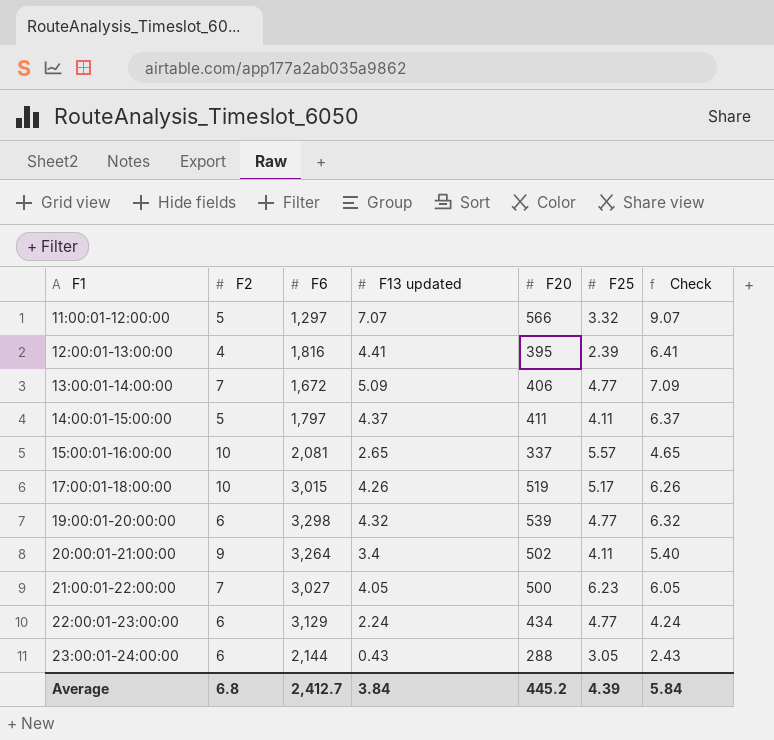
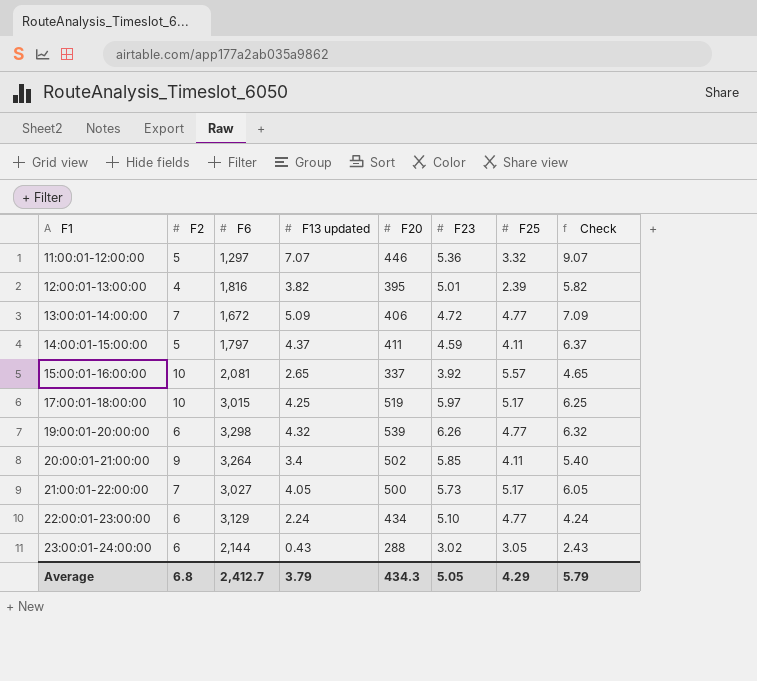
column F23 | position: none -> 6
11:00:01-12:00:00 | F20: 566 -> 446
12:00:01-13:00:00 | F13 updated: 4.41 -> 3.82
12:00:01-13:00:00 | Check: 6.41 -> 5.82
17:00:01-18:00:00 | F13 updated: 4.26 -> 4.25
17:00:01-18:00:00 | Check: 6.26 -> 6.25
21:00:01-22:00:00 | F25: 6.23 -> 5.17
Average | F13 updated: 3.84 -> 3.79
Average | F20: 445.2 -> 434.3
Average | F25: 4.39 -> 4.29
Average | Check: 5.84 -> 5.79

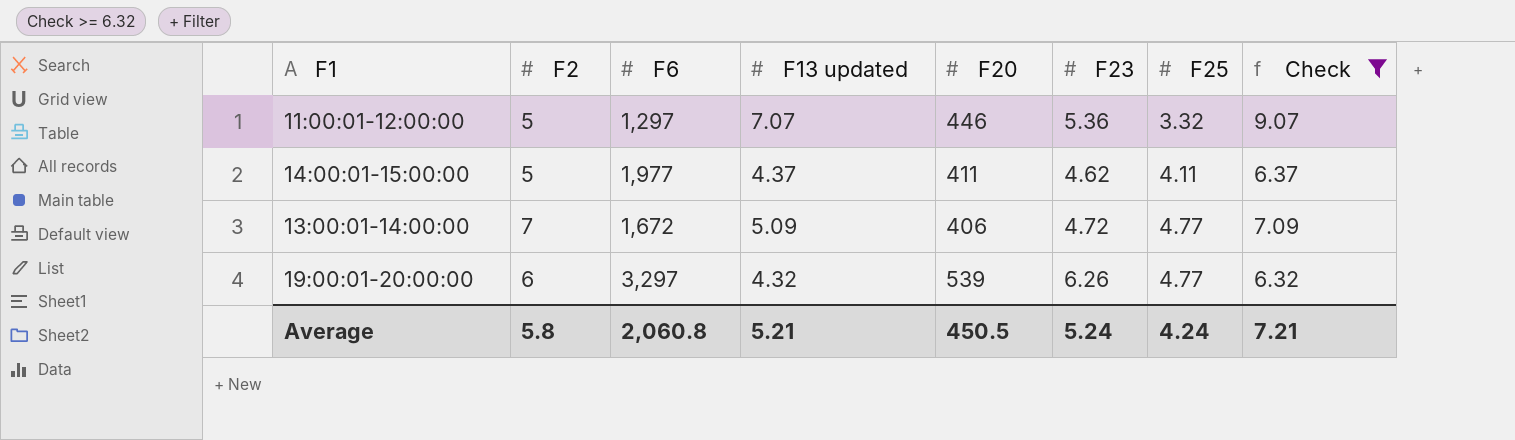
filter: none -> Check >= 6.32
row order: F1 ascending -> F25 ascending
14:00:01-15:00:00 | F6: 1,797 -> 1,977
14:00:01-15:00:00 | F23: 4.59 -> 4.62
19:00:01-20:00:00 | F6: 3,298 -> 3,297
Average | F2: 6.8 -> 5.8
Average | F6: 2,412.7 -> 2,060.8
Average | F13 updated: 3.79 -> 5.21
Average | F20: 434.3 -> 450.5
Average | F23: 5.05 -> 5.24
Average | F25: 4.29 -> 4.24
Average | Check: 5.79 -> 7.21

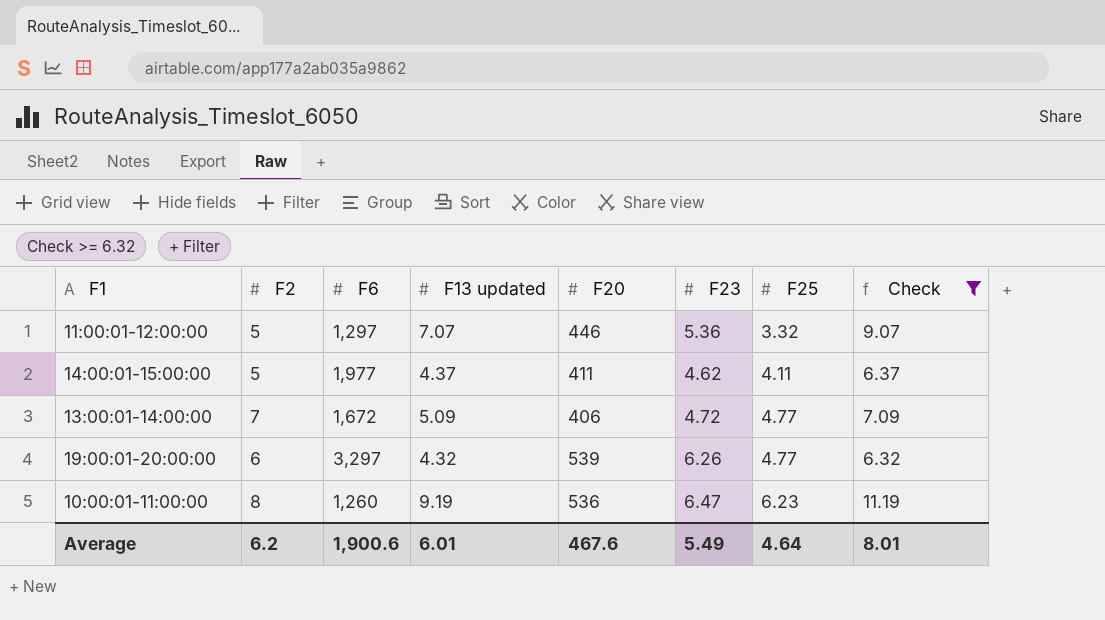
row 10:00:01-11:00:00: none -> 8 | 1,260 | 9.19 | 536 | 6.47 | 6.23 | 11.19
Average | F2: 5.8 -> 6.2
Average | F6: 2,060.8 -> 1,900.6
Average | F13 updated: 5.21 -> 6.01
Average | F20: 450.5 -> 467.6
Average | F23: 5.24 -> 5.49
Average | F25: 4.24 -> 4.64
Average | Check: 7.21 -> 8.01

